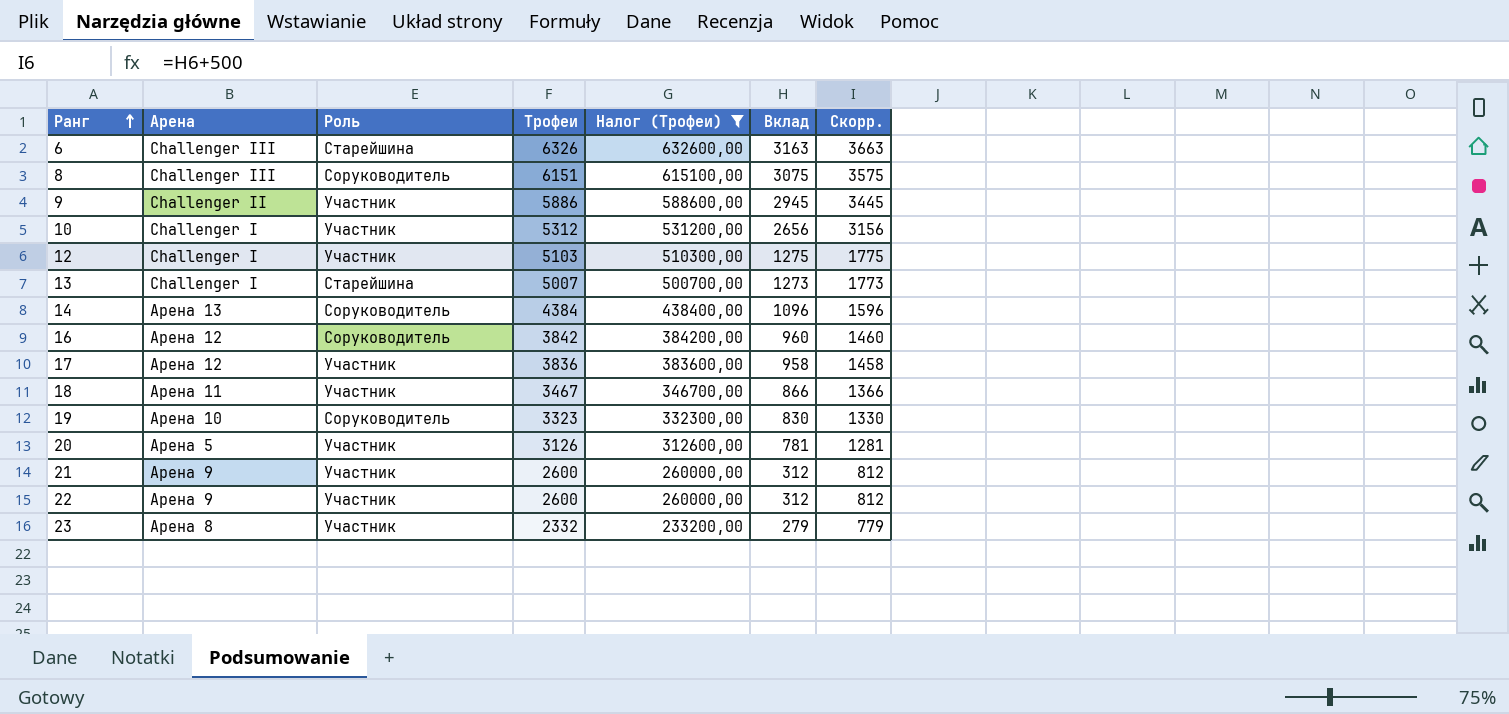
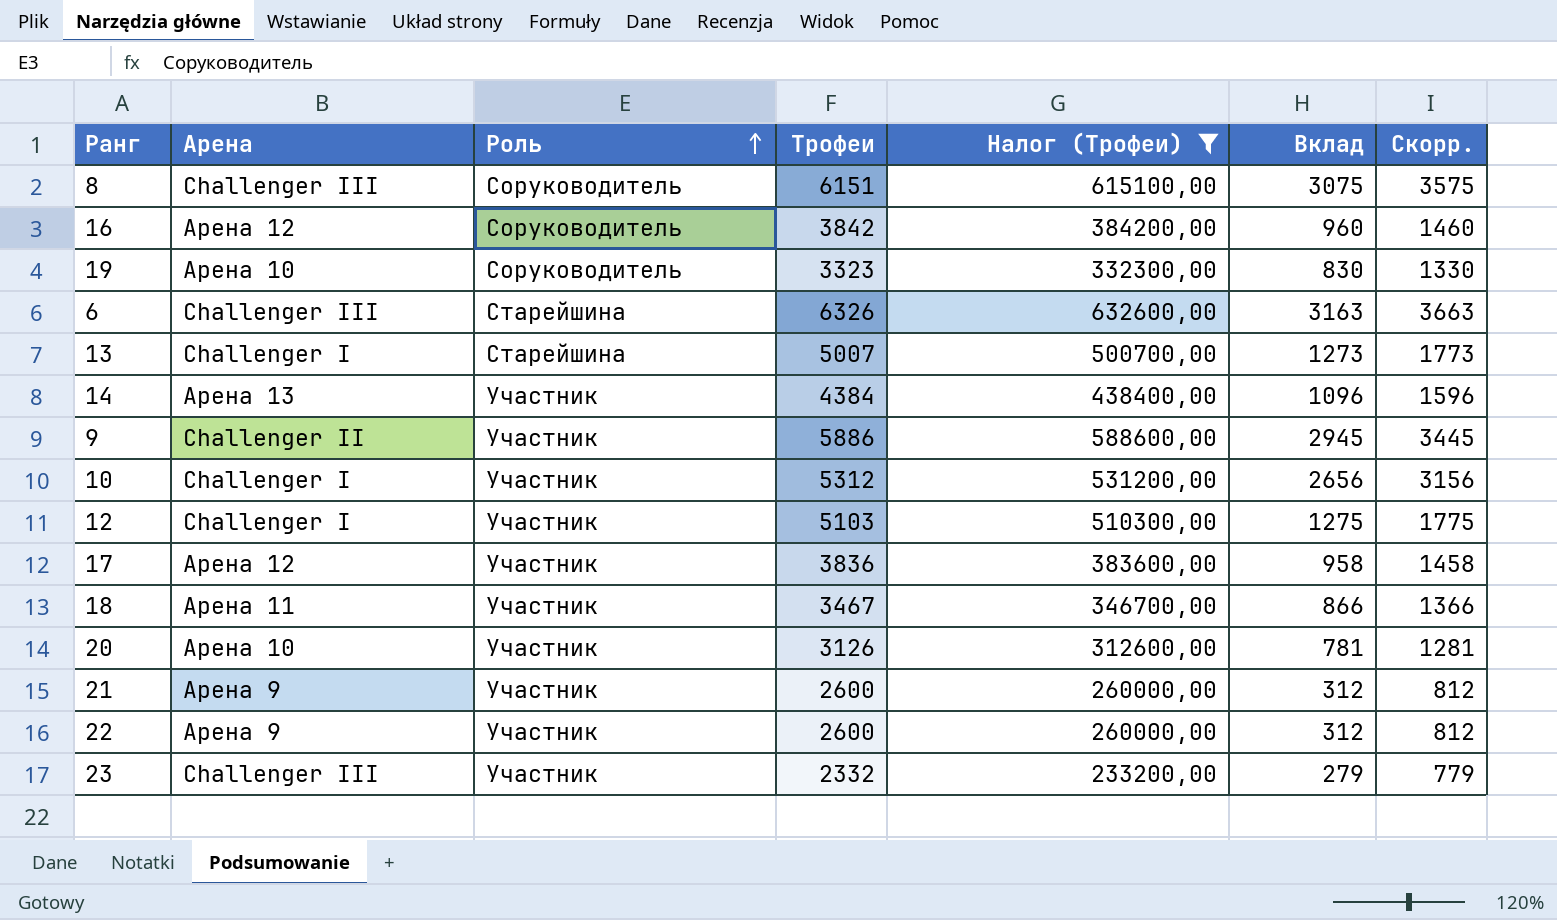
row order: Ранг ascending -> Роль ascending
14 | Роль: Соруководитель -> Участник
20 | Арена: Арена 5 -> Арена 10
23 | Арена: Арена 8 -> Challenger III

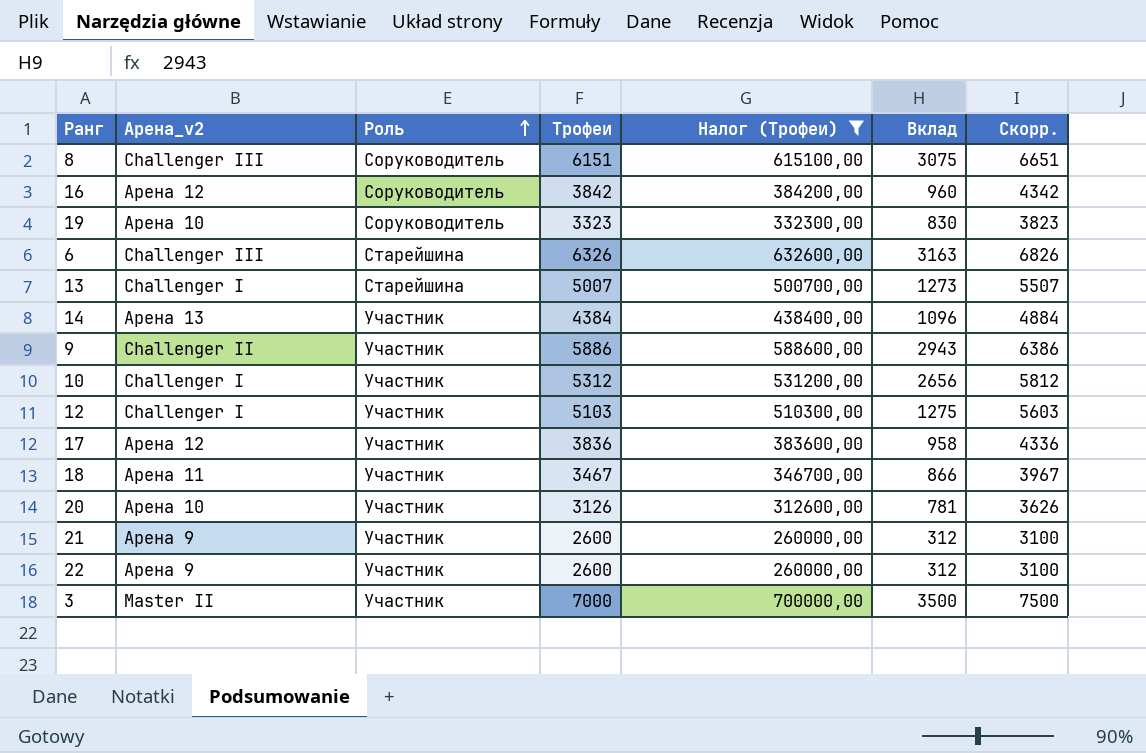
column name: Арена -> Арена_v2
column Скорр. | formula: [Вклад] + 500 -> [Трофеи] + 500
row 23: Challenger III | Участник | 2332 | 233200,00 | 279 | 779 -> none
9 | Вклад: 2945 -> 2943
row 3: none -> Master II | Участник | 7000 | 700000,00 | 3500 | 7500

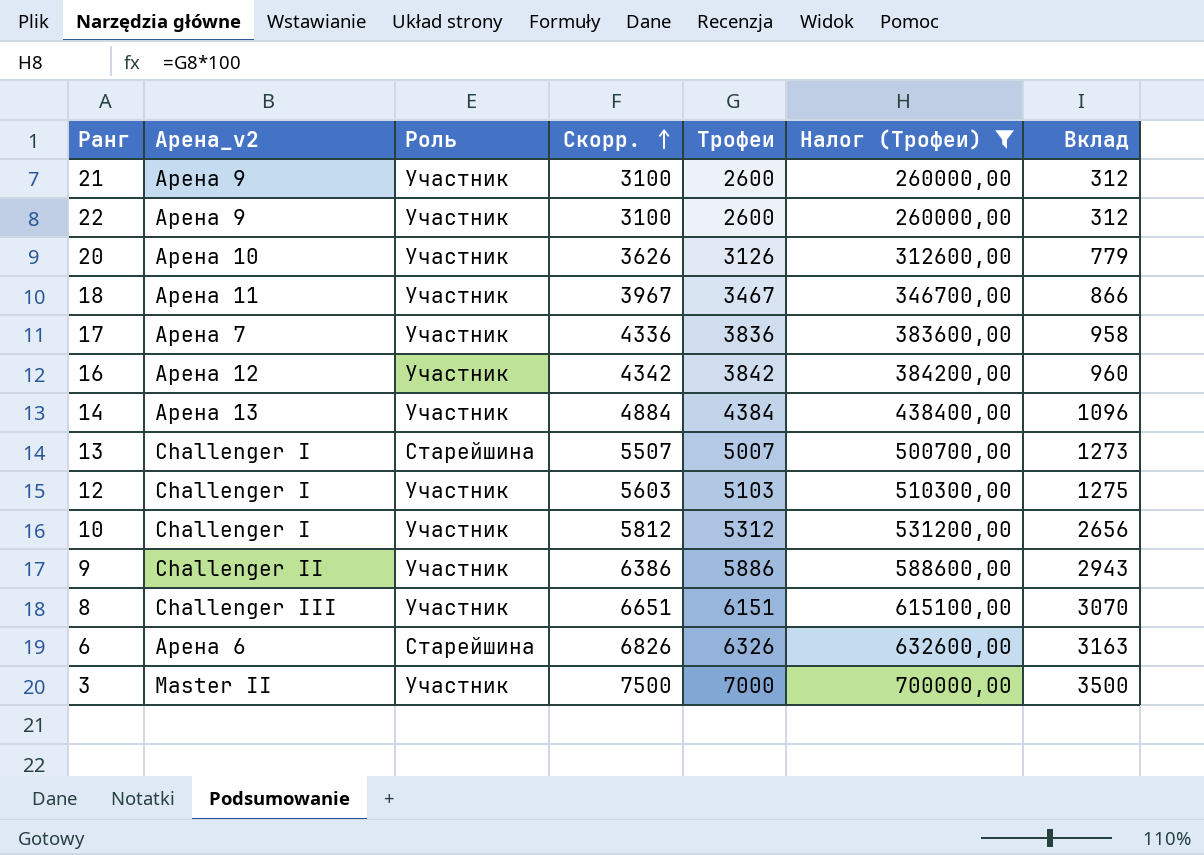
row order: Роль ascending -> Скорр. ascending
column Скорр. | position: 7 -> 4
row 19: Арена 10 | Соруководитель | 3323 | 332300,00 | 830 | 3823 -> none
20 | Вклад: 781 -> 779
17 | Арена_v2: Арена 12 -> Арена 7
16 | Роль: Соруководитель -> Участник
8 | Роль: Соруководитель -> Участник
8 | Вклад: 3075 -> 3070
6 | Арена_v2: Challenger III -> Арена 6

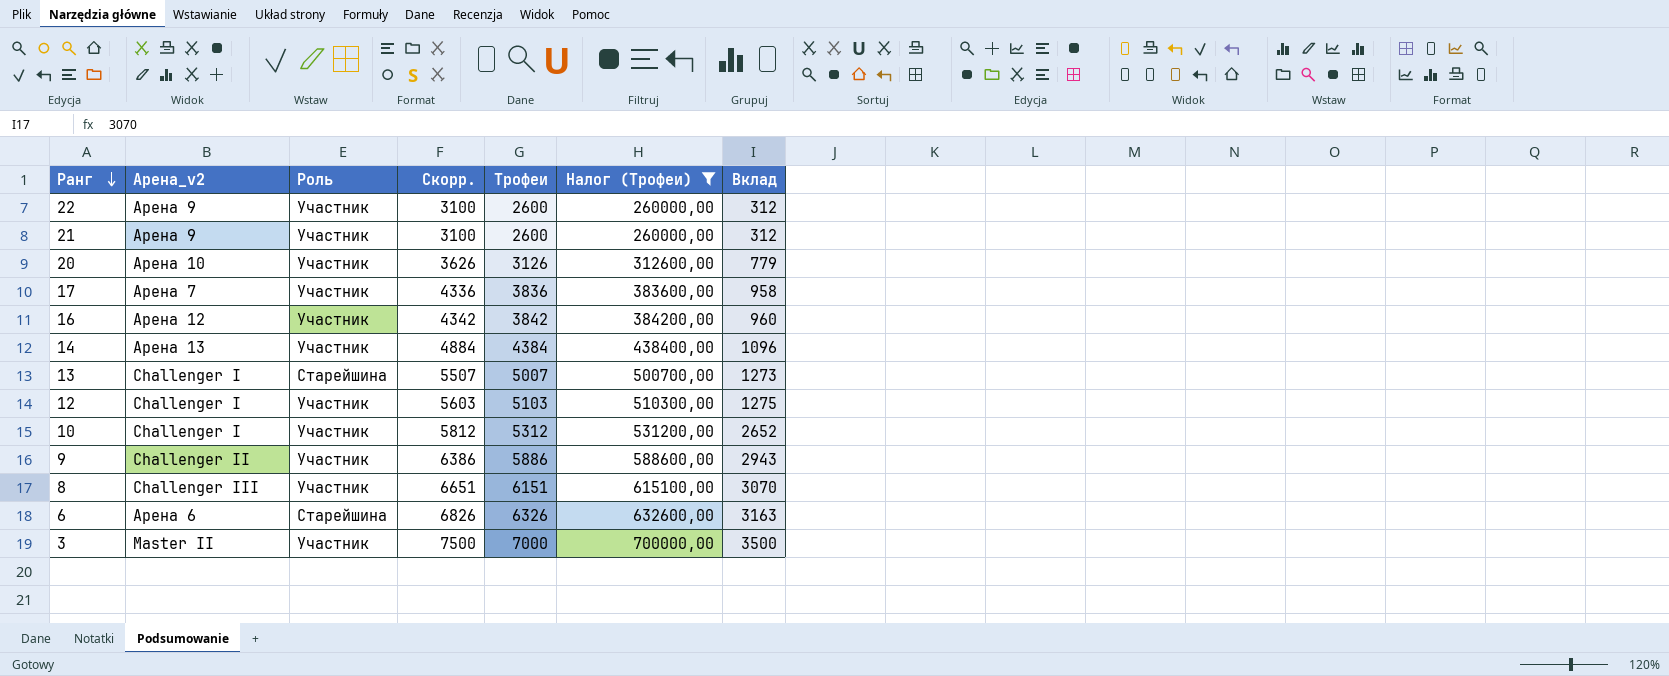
row order: Скорр. ascending -> Ранг descending
row 18: Арена 11 | Участник | 3967 | 3467 | 346700,00 | 866 -> none
10 | Вклад: 2656 -> 2652

